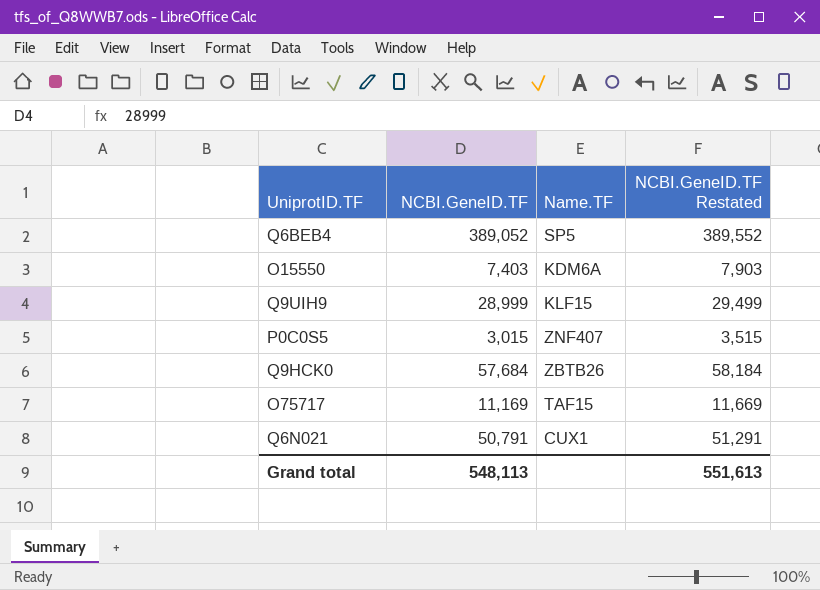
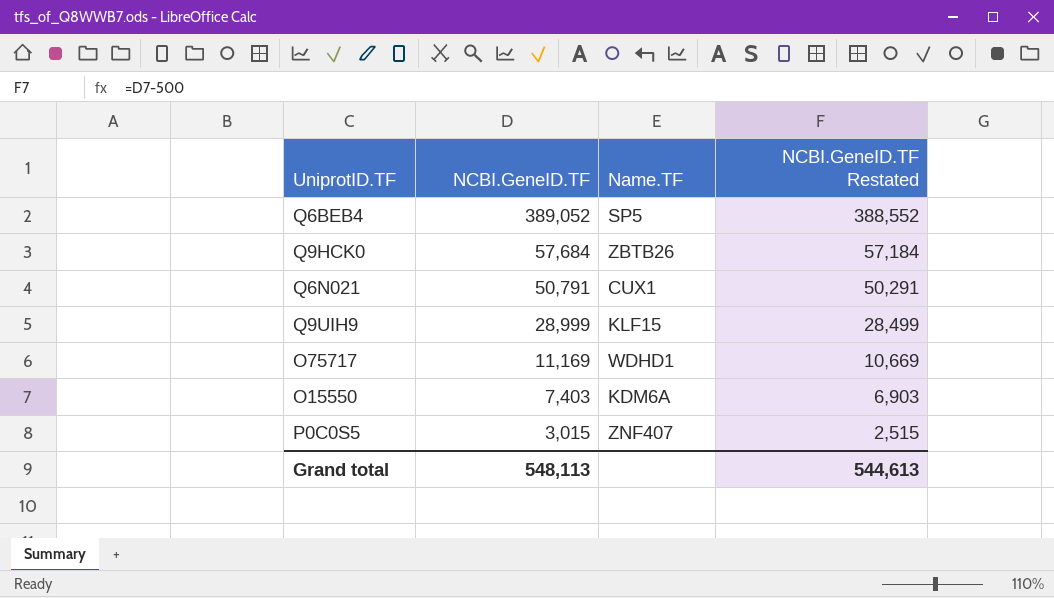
row order: none -> NCBI.GeneID.TF descending
column NCBI.GeneID.TF Restated | formula: [NCBI.GeneID.TF] + 500 -> [NCBI.GeneID.TF] - 500
O75717 | Name.TF: TAF15 -> WDHD1
Grand total | NCBI.GeneID.TF Restated: 551,613 -> 544,613

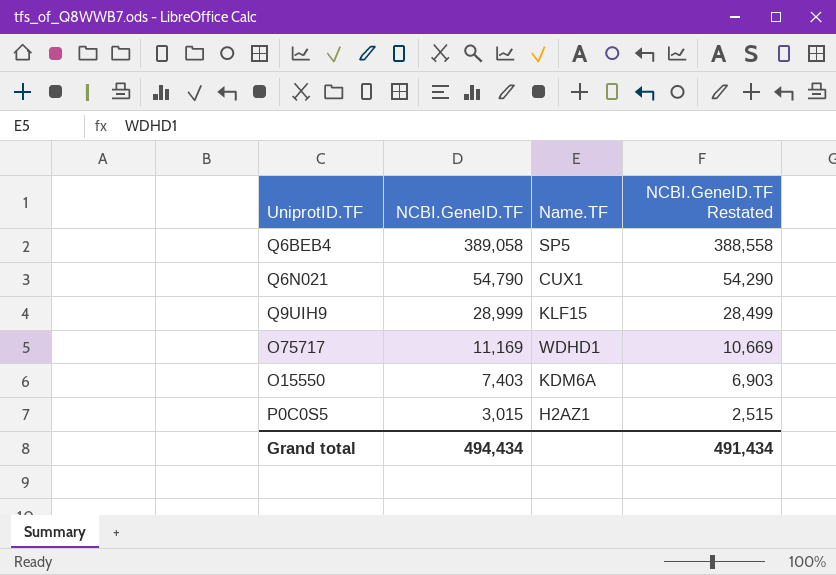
row Q9HCK0: 57,684 | ZBTB26 | 57,184 -> none
Q6BEB4 | NCBI.GeneID.TF: 389,052 -> 389,058
Q6BEB4 | NCBI.GeneID.TF Restated: 388,552 -> 388,558
Q6N021 | NCBI.GeneID.TF: 50,791 -> 54,790
Q6N021 | NCBI.GeneID.TF Restated: 50,291 -> 54,290
P0C0S5 | Name.TF: ZNF407 -> H2AZ1
Grand total | NCBI.GeneID.TF: 548,113 -> 494,434
Grand total | NCBI.GeneID.TF Restated: 544,613 -> 491,434

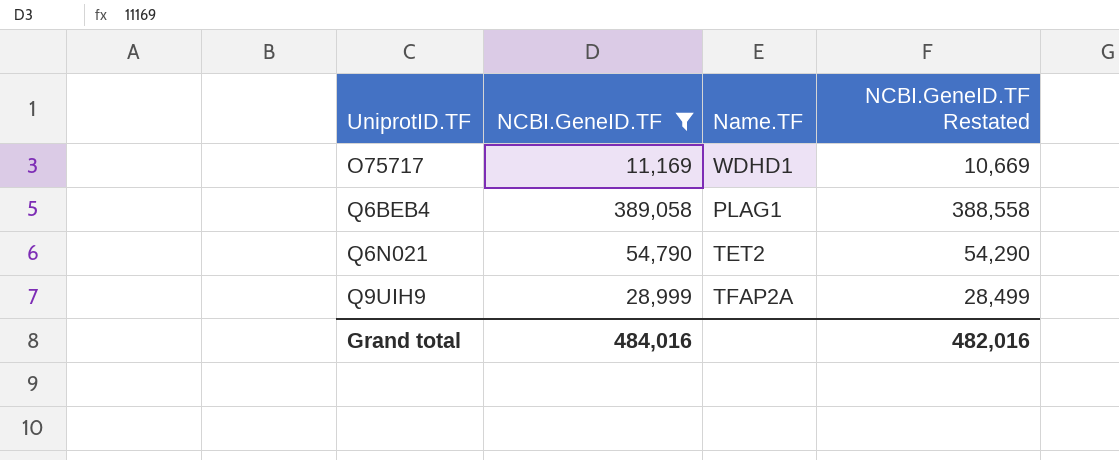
filter: none -> NCBI.GeneID.TF >= 11,169
row order: NCBI.GeneID.TF descending -> UniprotID.TF ascending
Q6BEB4 | Name.TF: SP5 -> PLAG1
Q6N021 | Name.TF: CUX1 -> TET2
Q9UIH9 | Name.TF: KLF15 -> TFAP2A
Grand total | NCBI.GeneID.TF: 494,434 -> 484,016
Grand total | NCBI.GeneID.TF Restated: 491,434 -> 482,016

